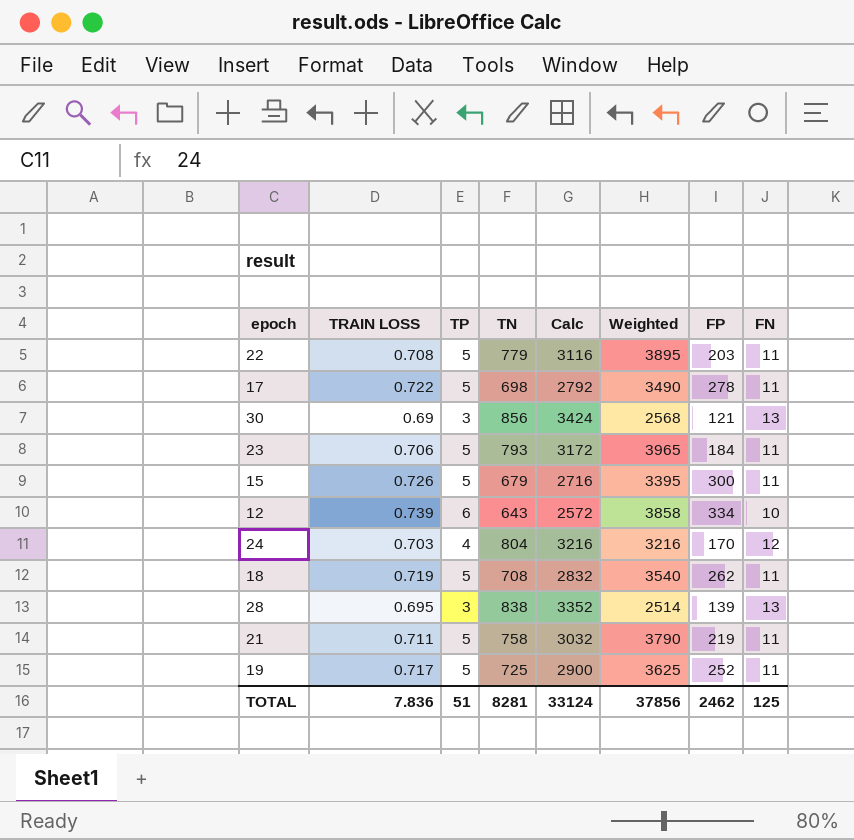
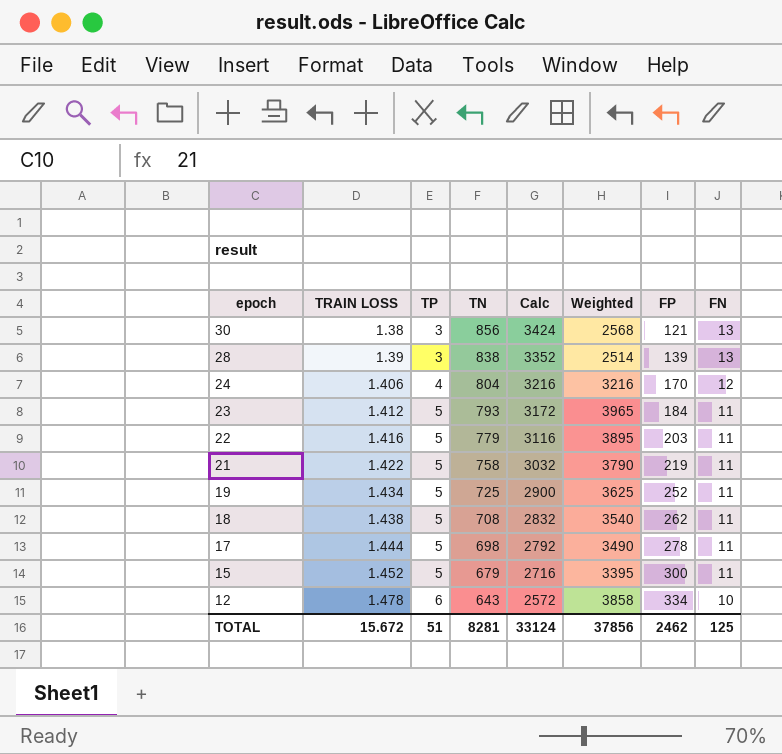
row order: none -> epoch descending
30 | TRAIN LOSS: 0.69 -> 1.38
28 | TRAIN LOSS: 0.695 -> 1.39
24 | TRAIN LOSS: 0.703 -> 1.406
23 | TRAIN LOSS: 0.706 -> 1.412
22 | TRAIN LOSS: 0.708 -> 1.416
21 | TRAIN LOSS: 0.711 -> 1.422
19 | TRAIN LOSS: 0.717 -> 1.434
18 | TRAIN LOSS: 0.719 -> 1.438
17 | TRAIN LOSS: 0.722 -> 1.444
15 | TRAIN LOSS: 0.726 -> 1.452
12 | TRAIN LOSS: 0.739 -> 1.478
TOTAL | TRAIN LOSS: 7.836 -> 15.672

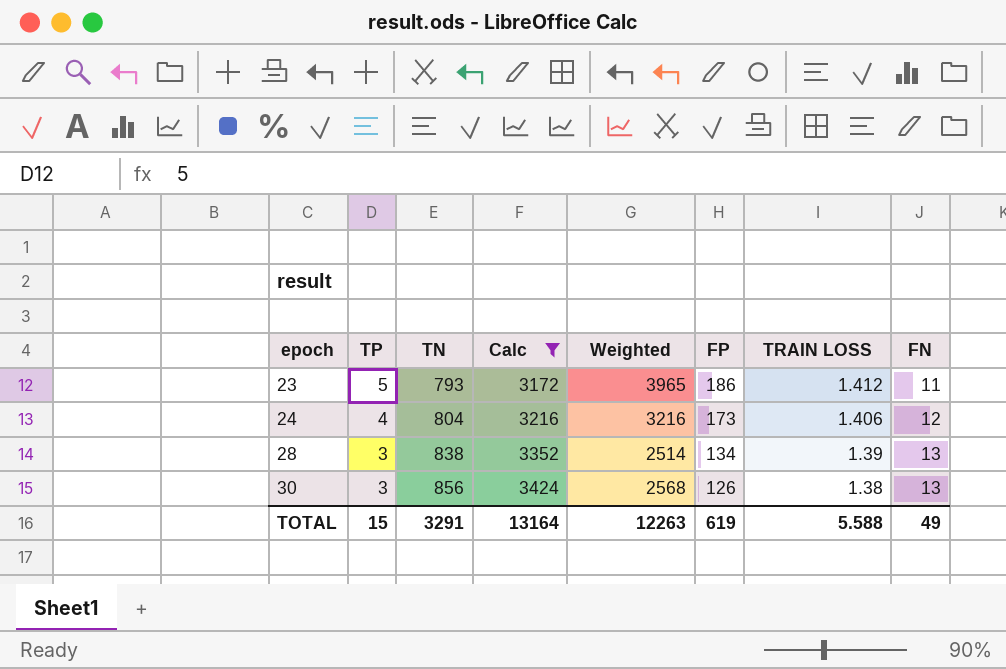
filter: none -> Calc >= 3172
row order: epoch descending -> epoch ascending
column TRAIN LOSS | position: 2 -> 7
23 | FP: 184 -> 186
24 | FP: 170 -> 173
28 | FP: 139 -> 134
30 | FP: 121 -> 126
TOTAL | TP: 51 -> 15
TOTAL | TN: 8281 -> 3291
TOTAL | Calc: 33124 -> 13164
TOTAL | Weighted: 37856 -> 12263
TOTAL | FP: 2462 -> 619
TOTAL | TRAIN LOSS: 15.672 -> 5.588
TOTAL | FN: 125 -> 49

